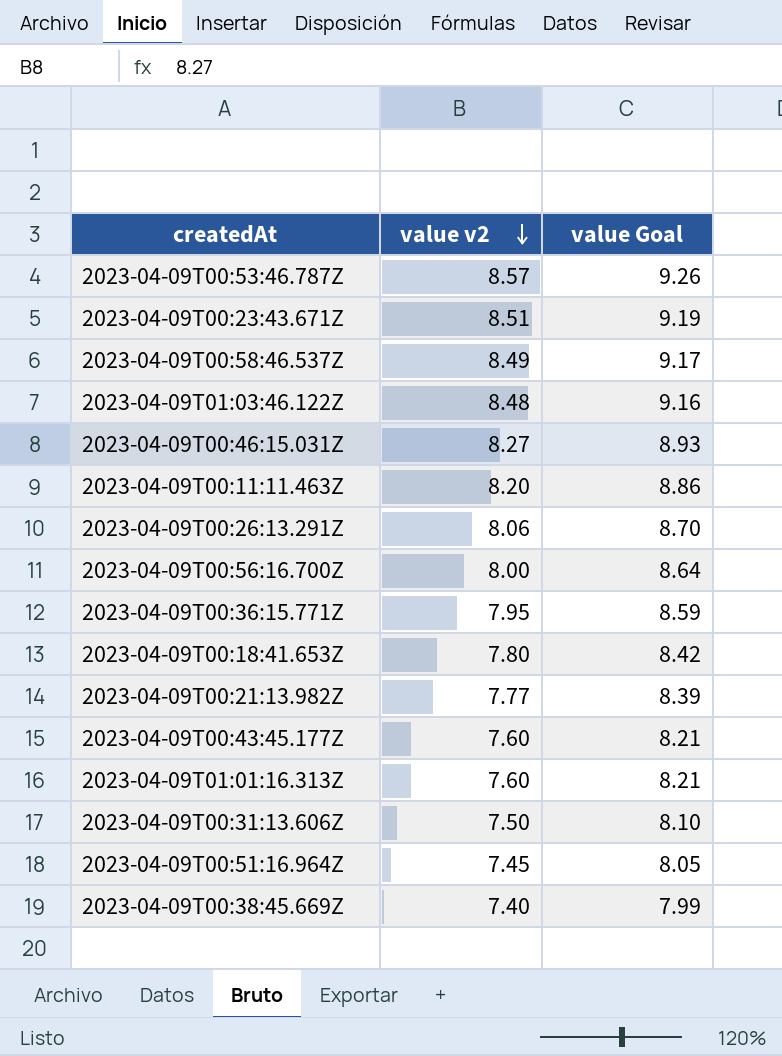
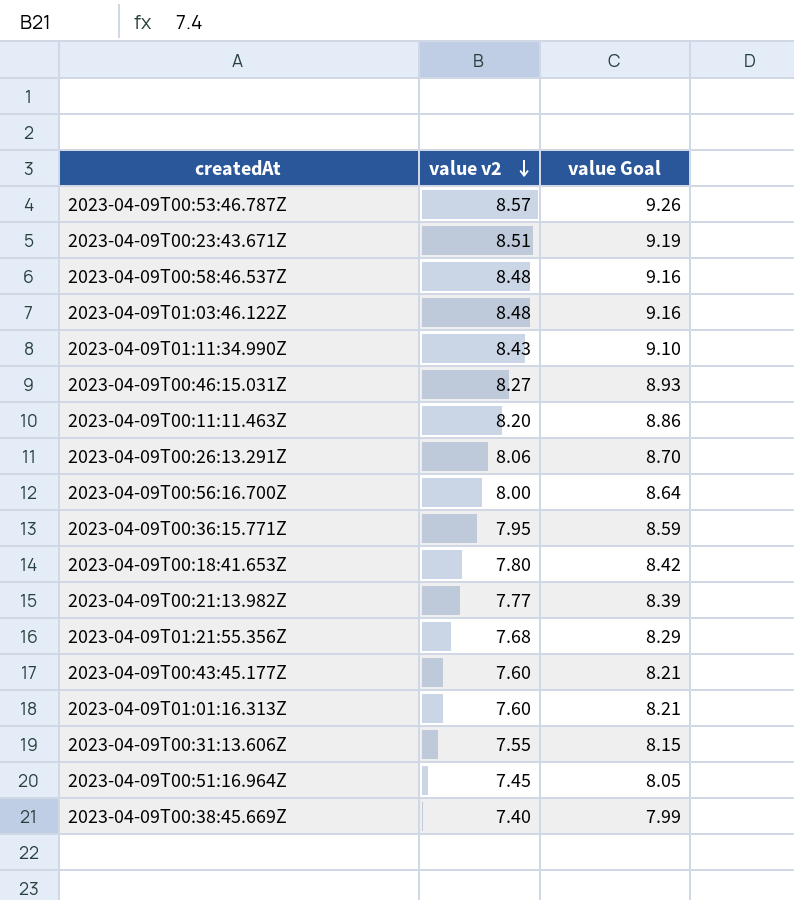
2023-04-09T00:58:46.537Z | value v2: 8.49 -> 8.48
2023-04-09T00:58:46.537Z | value Goal: 9.17 -> 9.16
row 2023-04-09T01:11:34.990Z: none -> 8.43 | 9.10
row 2023-04-09T01:21:55.356Z: none -> 7.68 | 8.29
2023-04-09T00:31:13.606Z | value v2: 7.50 -> 7.55
2023-04-09T00:31:13.606Z | value Goal: 8.10 -> 8.15

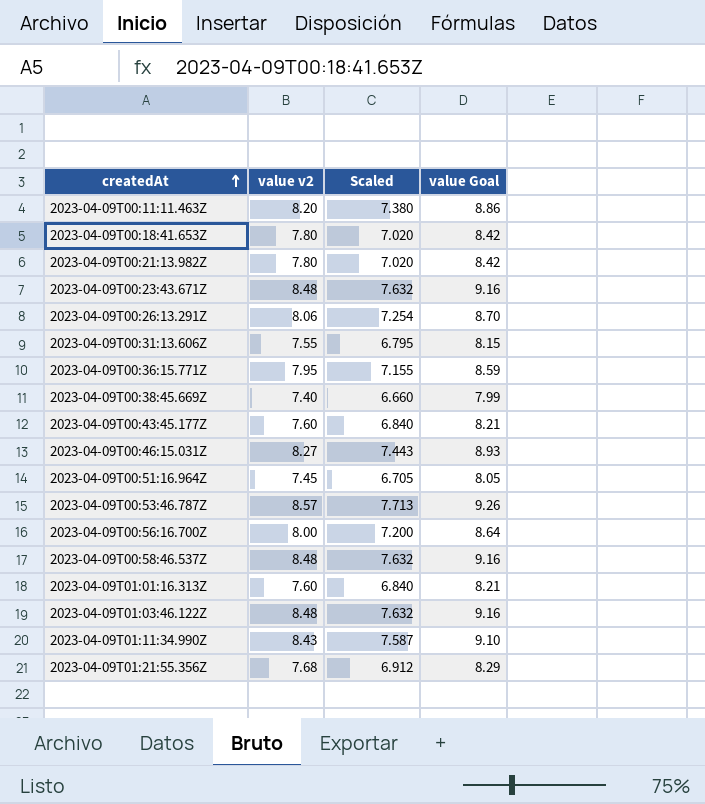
row order: value v2 descending -> createdAt ascending
column Scaled | formula: none -> [value v2] * 0.9
2023-04-09T00:21:13.982Z | value v2: 7.77 -> 7.80
2023-04-09T00:21:13.982Z | value Goal: 8.39 -> 8.42
2023-04-09T00:23:43.671Z | value v2: 8.51 -> 8.48
2023-04-09T00:23:43.671Z | value Goal: 9.19 -> 9.16

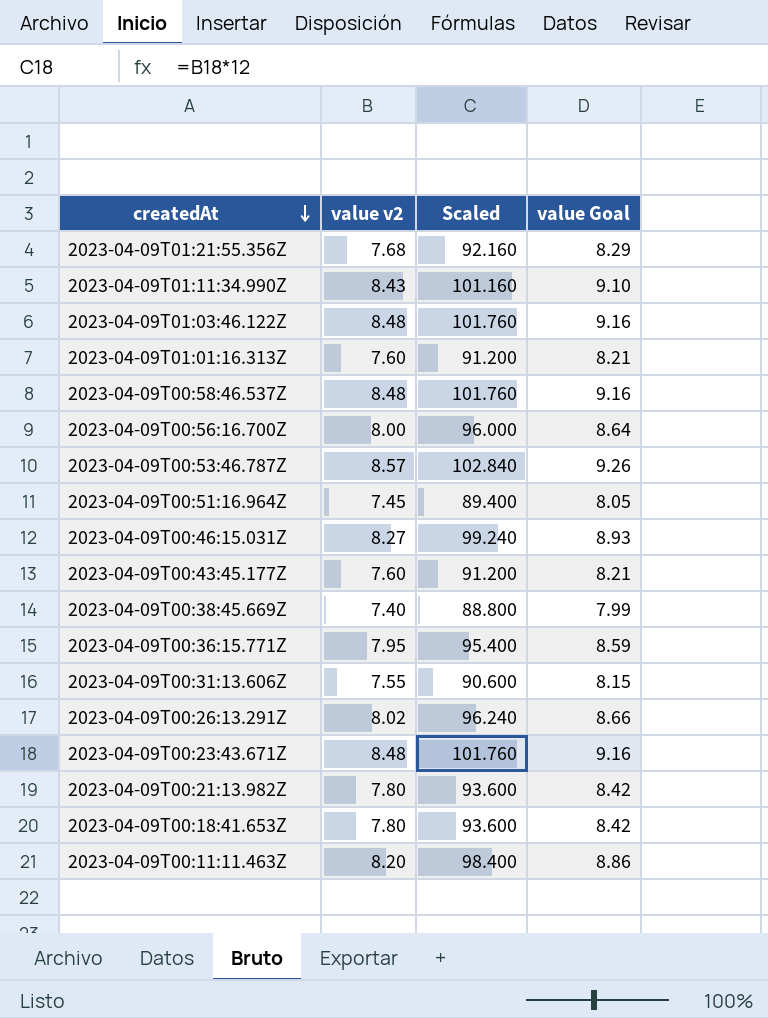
row order: createdAt ascending -> createdAt descending
column Scaled | formula: [value v2] * 0.9 -> [value v2] * 12
2023-04-09T00:26:13.291Z | value v2: 8.06 -> 8.02
2023-04-09T00:26:13.291Z | value Goal: 8.70 -> 8.66

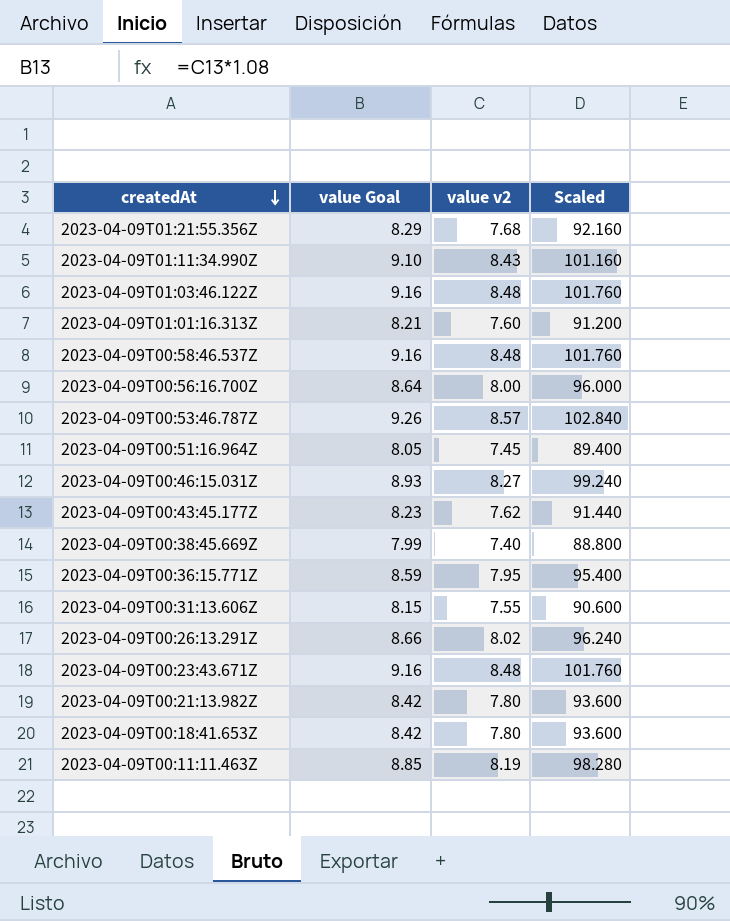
column value Goal | position: 4 -> 2
2023-04-09T00:43:45.177Z | value Goal: 8.21 -> 8.23
2023-04-09T00:43:45.177Z | value v2: 7.60 -> 7.62
2023-04-09T00:43:45.177Z | Scaled: 91.200 -> 91.440
2023-04-09T00:11:11.463Z | value Goal: 8.86 -> 8.85
2023-04-09T00:11:11.463Z | value v2: 8.20 -> 8.19
2023-04-09T00:11:11.463Z | Scaled: 98.400 -> 98.280

